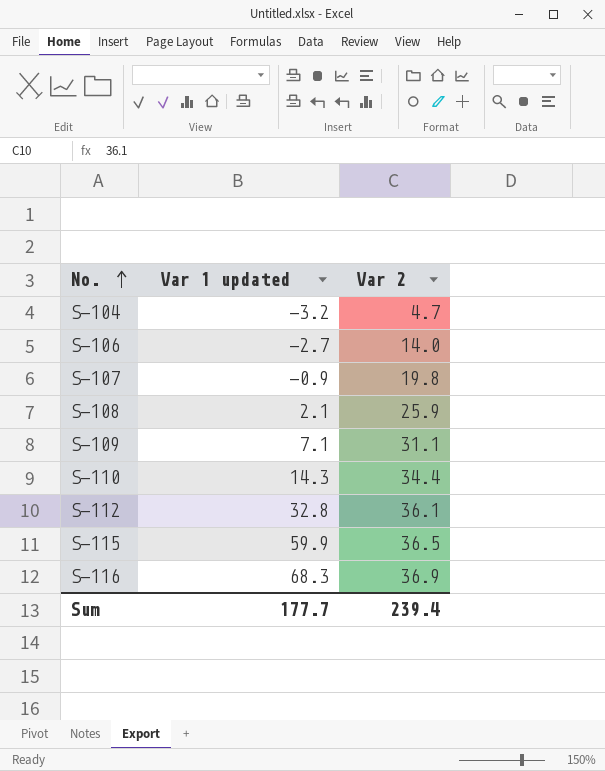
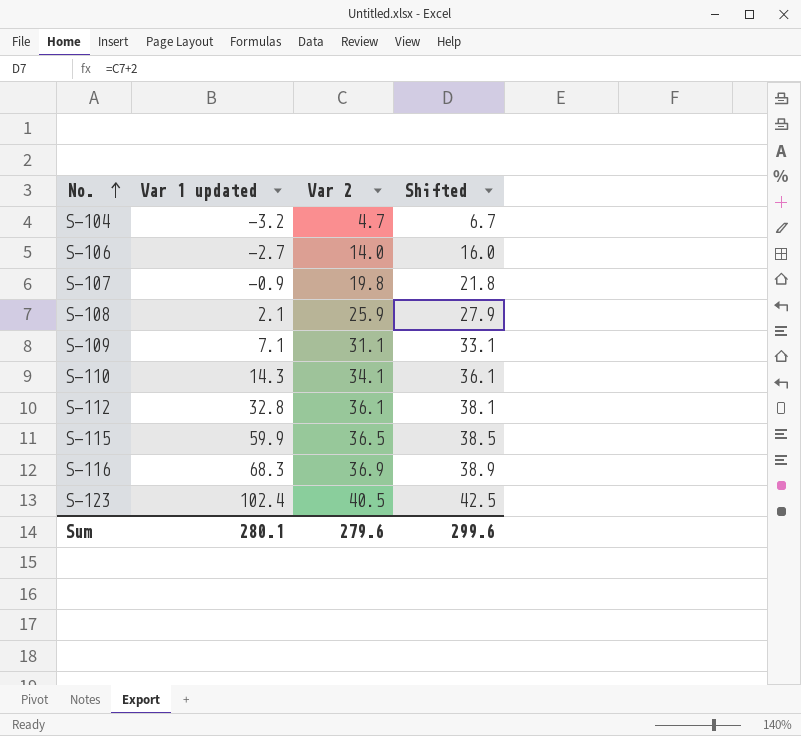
column Shifted | formula: none -> [Var 2] + 2
S-110 | Var 2: 34.4 -> 34.1
row S-123: none -> 102.4 | 40.5 | 42.5
Sum | Var 1 updated: 177.7 -> 280.1
Sum | Var 2: 239.4 -> 279.6

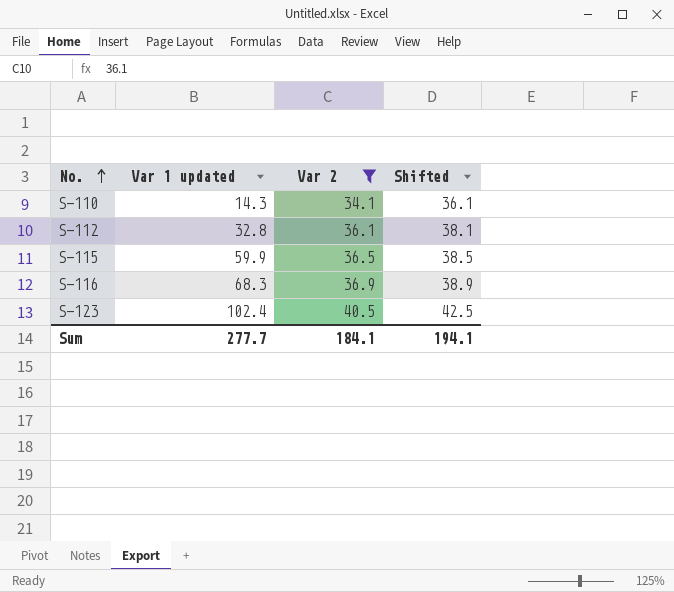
filter: none -> Var 2 >= 34.1
Sum | Var 1 updated: 280.1 -> 277.7
Sum | Var 2: 279.6 -> 184.1
Sum | Shifted: 299.6 -> 194.1

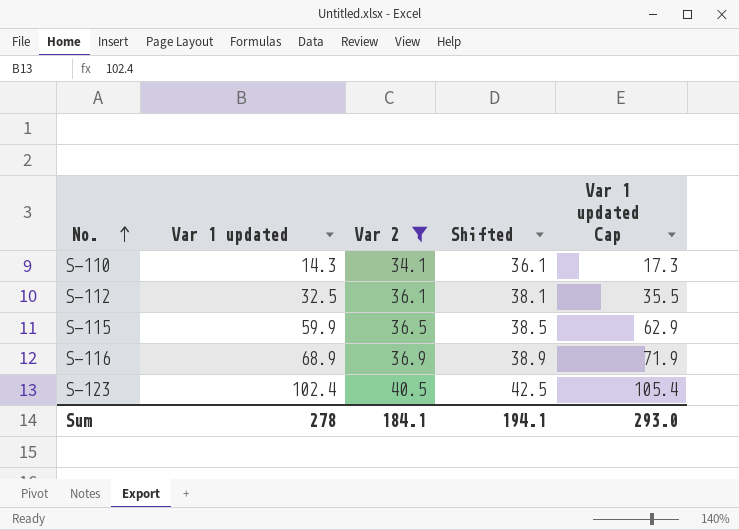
column Var 1 updated Cap | formula: none -> [Var 1 updated] + 3
S-112 | Var 1 updated: 32.8 -> 32.5
S-116 | Var 1 updated: 68.3 -> 68.9
Sum | Var 1 updated: 277.7 -> 278

